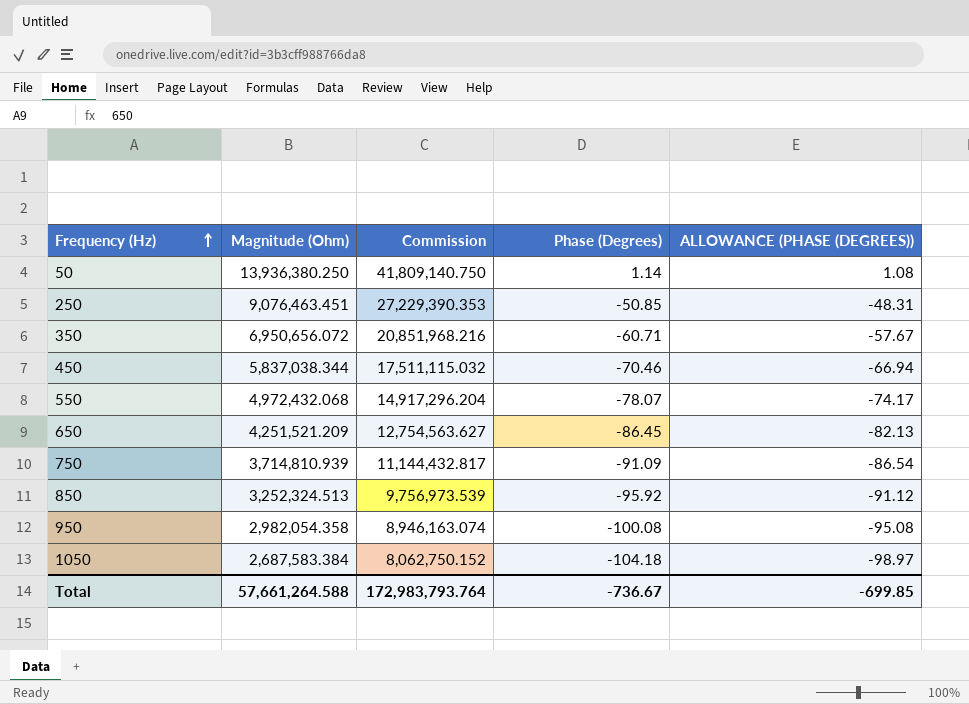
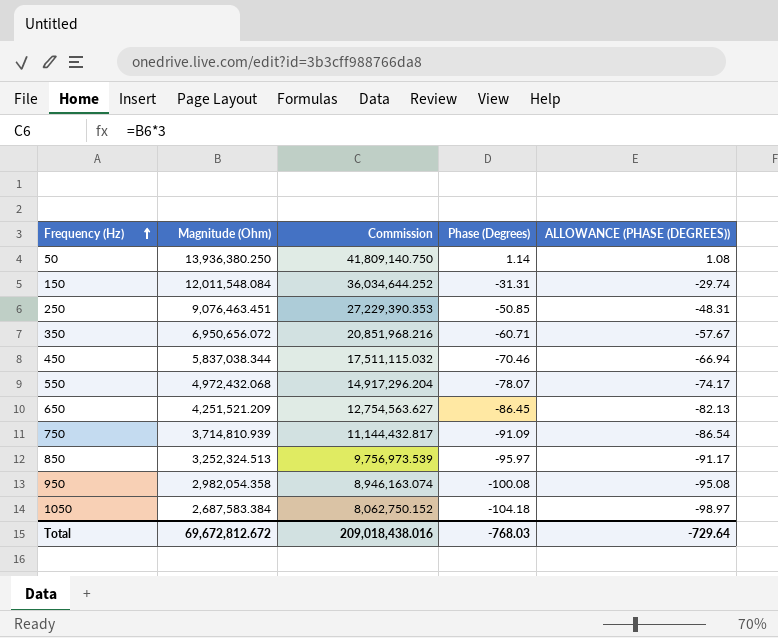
row 150: none -> 12,011,548.084 | 36,034,644.252 | -31.31 | -29.74
850 | Phase (Degrees): -95.92 -> -95.97
850 | ALLOWANCE (PHASE (DEGREES)): -91.12 -> -91.17
Total | Magnitude (Ohm): 57,661,264.588 -> 69,672,812.672
Total | Commission: 172,983,793.764 -> 209,018,438.016
Total | Phase (Degrees): -736.67 -> -768.03
Total | ALLOWANCE (PHASE (DEGREES)): -699.85 -> -729.64

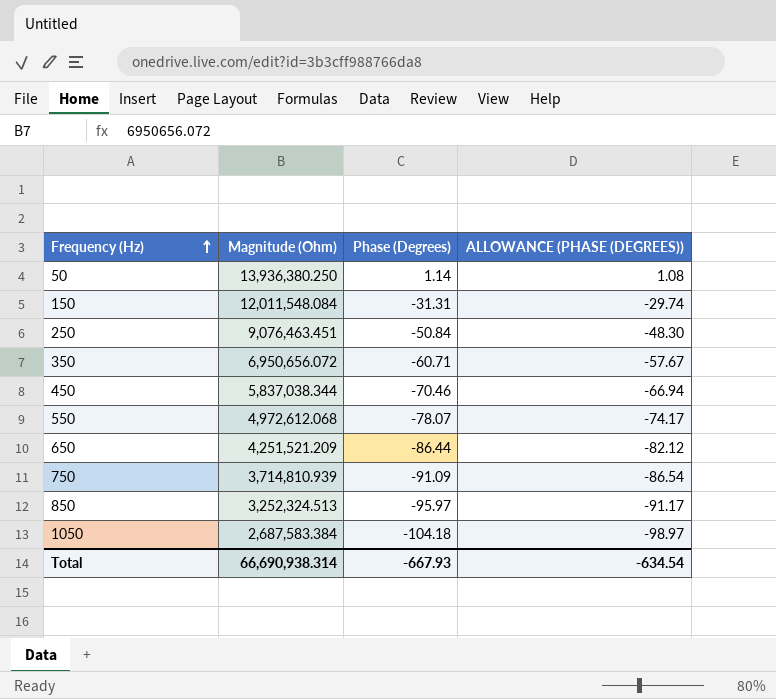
column Commission | formula: [Magnitude (Ohm)] * 3 -> none
row 950: 2,982,054.358 | 8,946,163.074 | -100.08 | -95.08 -> none
250 | Phase (Degrees): -50.85 -> -50.84
250 | ALLOWANCE (PHASE (DEGREES)): -48.31 -> -48.30
550 | Magnitude (Ohm): 4,972,432.068 -> 4,972,612.068
650 | Phase (Degrees): -86.45 -> -86.44
650 | ALLOWANCE (PHASE (DEGREES)): -82.13 -> -82.12
Total | Magnitude (Ohm): 69,672,812.672 -> 66,690,938.314
Total | Phase (Degrees): -768.03 -> -667.93
Total | ALLOWANCE (PHASE (DEGREES)): -729.64 -> -634.54

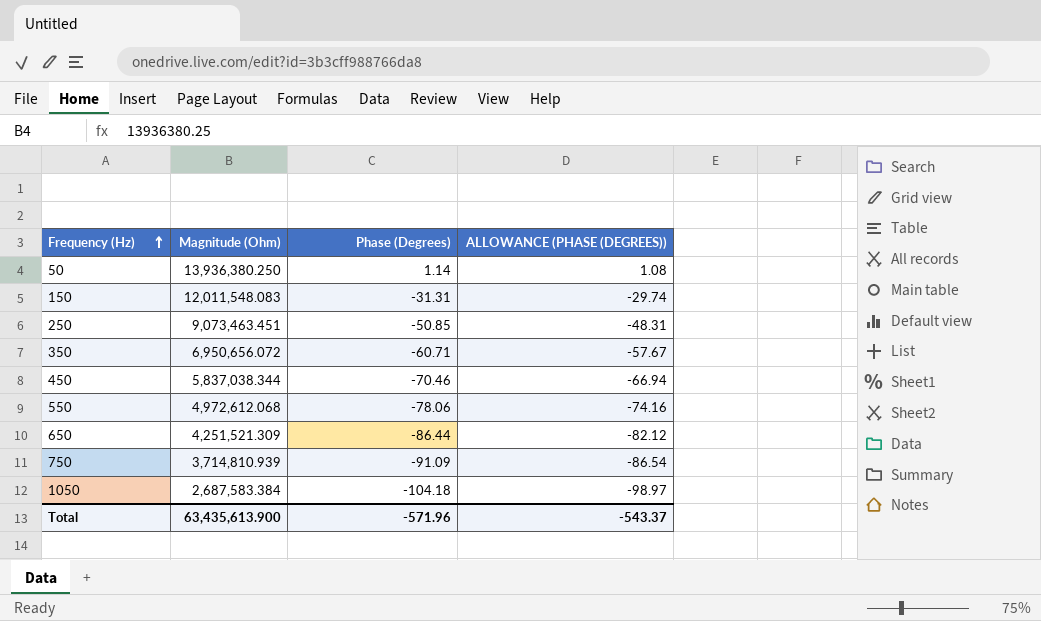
row 850: 3,252,324.513 | -95.97 | -91.17 -> none
150 | Magnitude (Ohm): 12,011,548.084 -> 12,011,548.083
250 | Magnitude (Ohm): 9,076,463.451 -> 9,073,463.451
250 | Phase (Degrees): -50.84 -> -50.85
250 | ALLOWANCE (PHASE (DEGREES)): -48.30 -> -48.31
550 | Phase (Degrees): -78.07 -> -78.06
550 | ALLOWANCE (PHASE (DEGREES)): -74.17 -> -74.16
650 | Magnitude (Ohm): 4,251,521.209 -> 4,251,521.309
Total | Magnitude (Ohm): 66,690,938.314 -> 63,435,613.900
Total | Phase (Degrees): -667.93 -> -571.96
Total | ALLOWANCE (PHASE (DEGREES)): -634.54 -> -543.37

